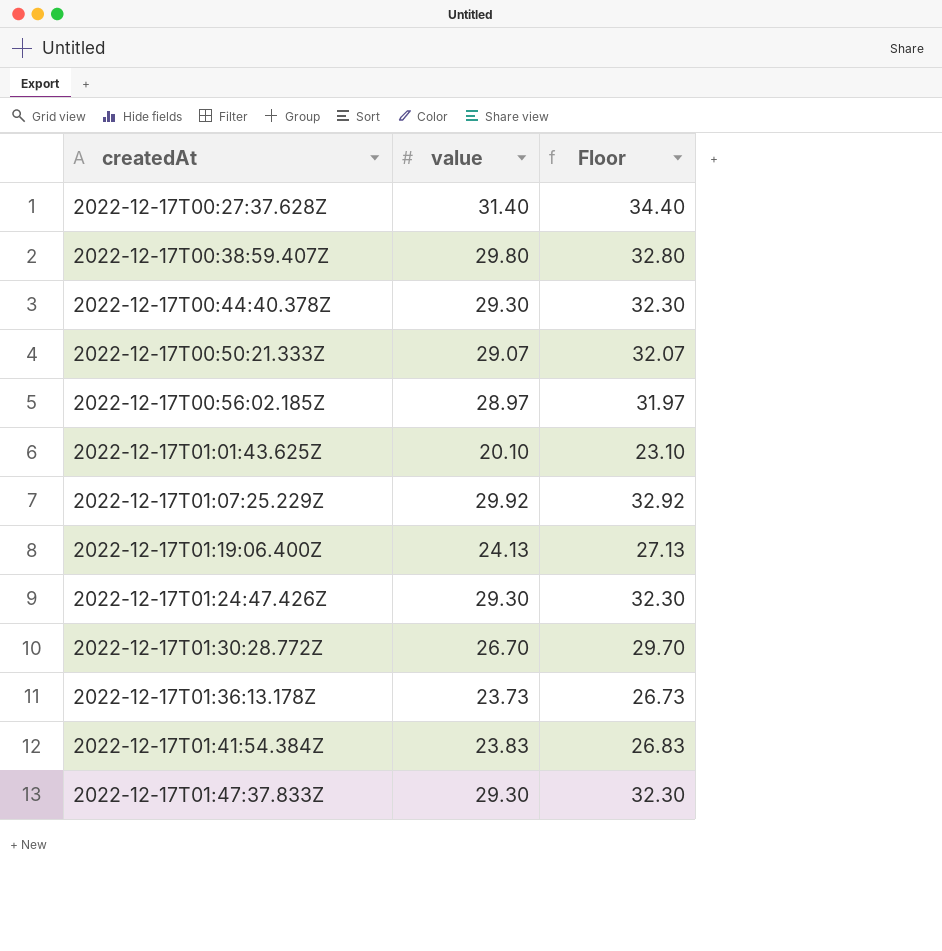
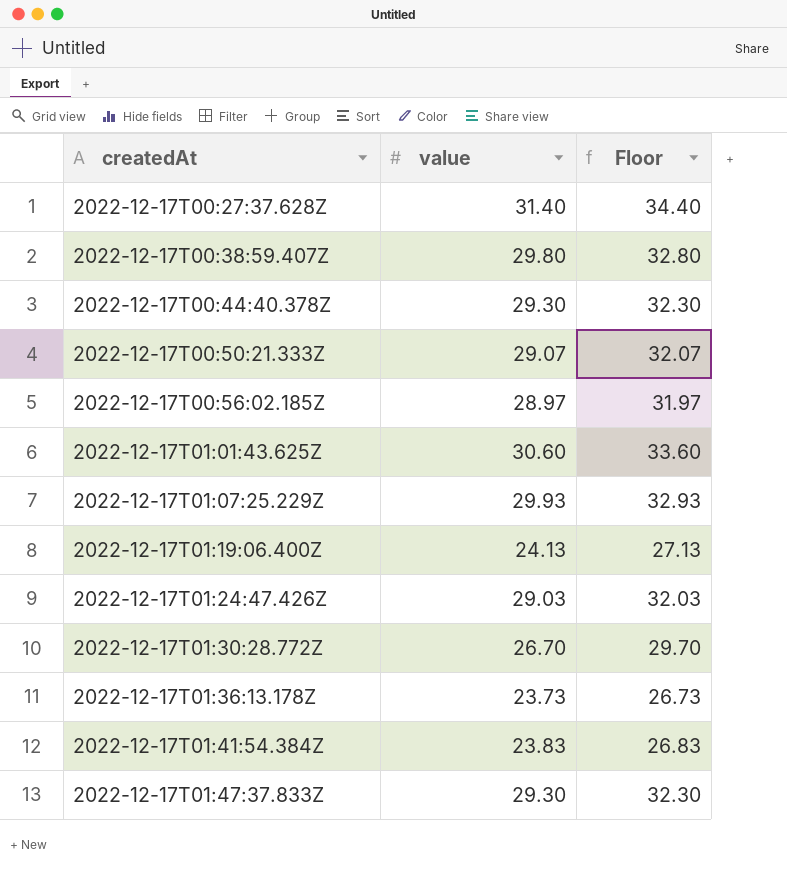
2022-12-17T01:01:43.625Z | value: 20.10 -> 30.60
2022-12-17T01:01:43.625Z | Floor: 23.10 -> 33.60
2022-12-17T01:07:25.229Z | value: 29.92 -> 29.93
2022-12-17T01:07:25.229Z | Floor: 32.92 -> 32.93
2022-12-17T01:24:47.426Z | value: 29.30 -> 29.03
2022-12-17T01:24:47.426Z | Floor: 32.30 -> 32.03

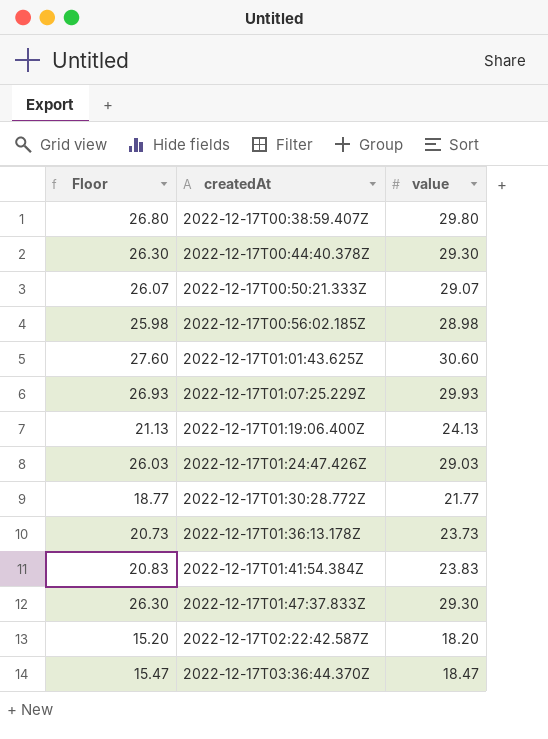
column Floor | formula: [value] + 3 -> [value] - 3
column Floor | position: 3 -> 1
row 2022-12-17T00:27:37.628Z: 31.40 | 34.40 -> none
2022-12-17T00:56:02.185Z | value: 28.97 -> 28.98
2022-12-17T01:30:28.772Z | value: 26.70 -> 21.77
row 2022-12-17T02:22:42.587Z: none -> 15.20 | 18.20
row 2022-12-17T03:36:44.370Z: none -> 15.47 | 18.47

